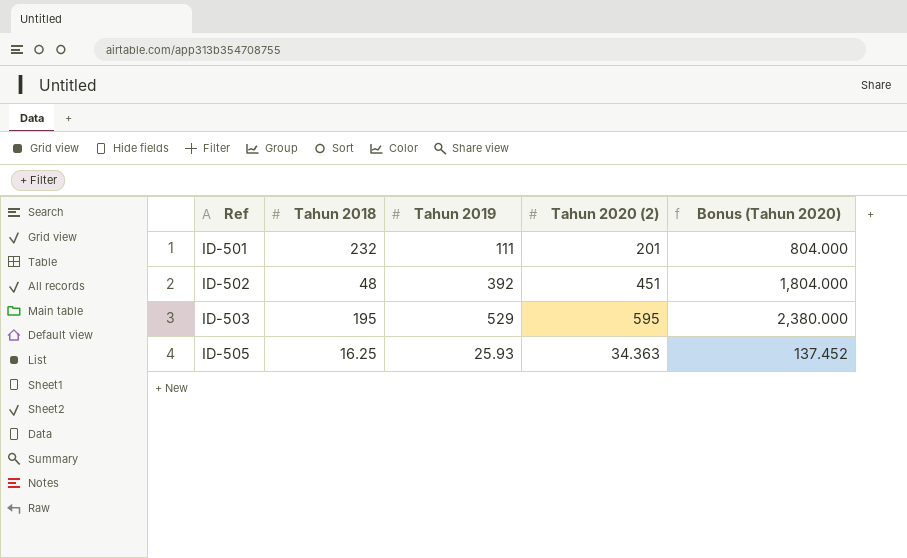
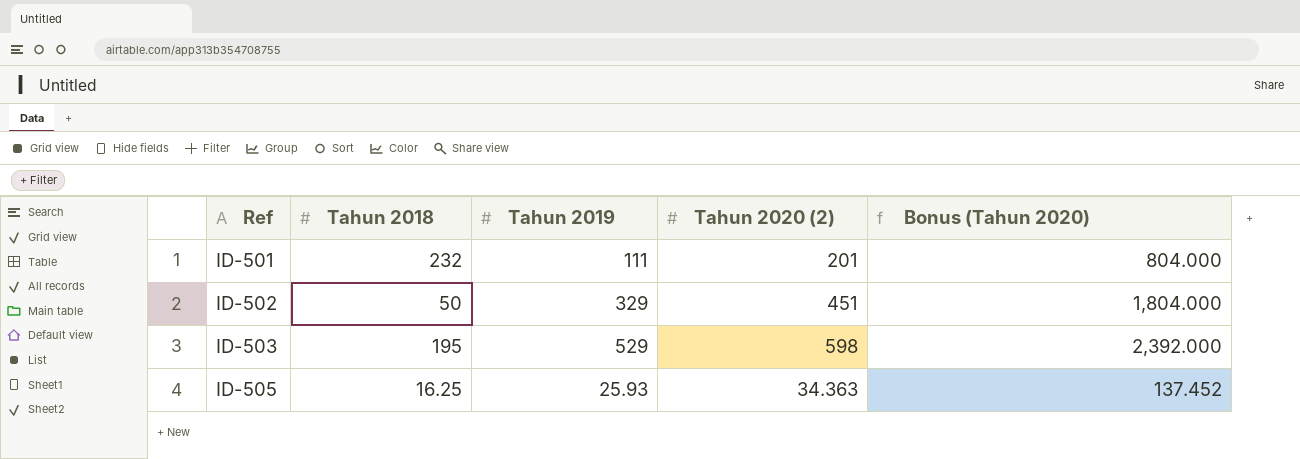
ID-502 | Tahun 2018: 48 -> 50
ID-502 | Tahun 2019: 392 -> 329
ID-503 | Tahun 2020 (2): 595 -> 598
ID-503 | Bonus (Tahun 2020): 2,380.000 -> 2,392.000

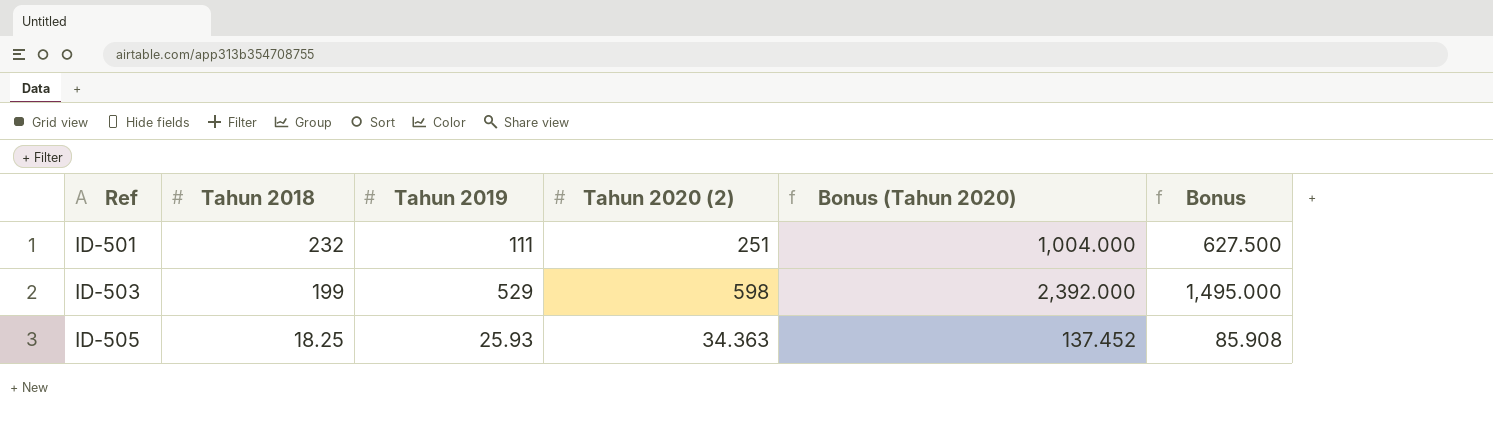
column Bonus | formula: none -> [Tahun 2020 (2)] * 2.5
row ID-502: 50 | 329 | 451 | 1,804.000 -> none
ID-501 | Tahun 2020 (2): 201 -> 251
ID-501 | Bonus (Tahun 2020): 804.000 -> 1,004.000
ID-503 | Tahun 2018: 195 -> 199
ID-505 | Tahun 2018: 16.25 -> 18.25

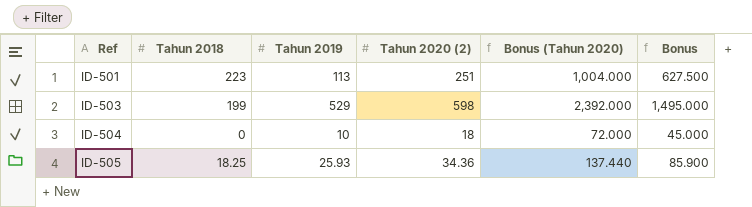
ID-501 | Tahun 2018: 232 -> 223
ID-501 | Tahun 2019: 111 -> 113
row ID-504: none -> 0 | 10 | 18 | 72.000 | 45.000
ID-505 | Tahun 2020 (2): 34.363 -> 34.36
ID-505 | Bonus (Tahun 2020): 137.452 -> 137.440
ID-505 | Bonus: 85.908 -> 85.900

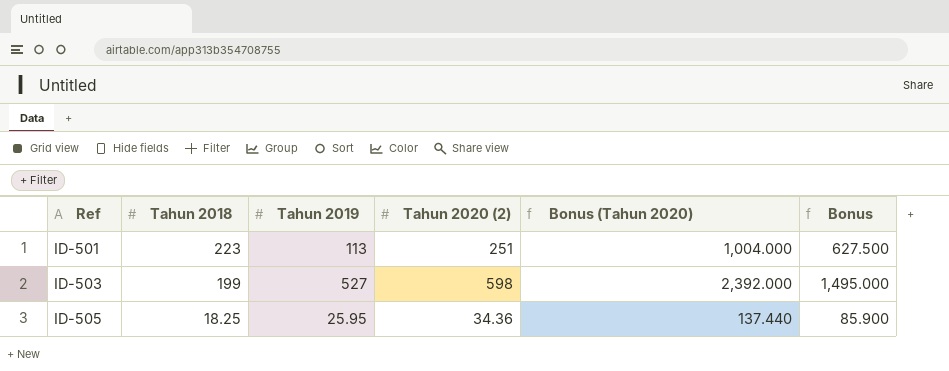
row ID-504: 0 | 10 | 18 | 72.000 | 45.000 -> none
ID-503 | Tahun 2019: 529 -> 527
ID-505 | Tahun 2019: 25.93 -> 25.95

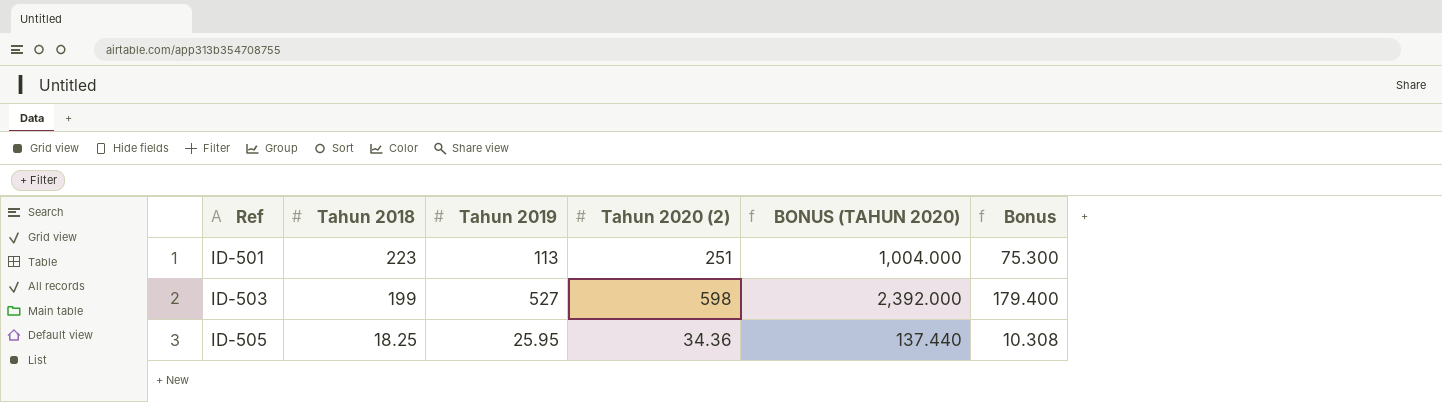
column name: Bonus (Tahun 2020) -> BONUS (TAHUN 2020)
column Bonus | formula: [Tahun 2020 (2)] * 2.5 -> [Tahun 2020 (2)] * 0.3

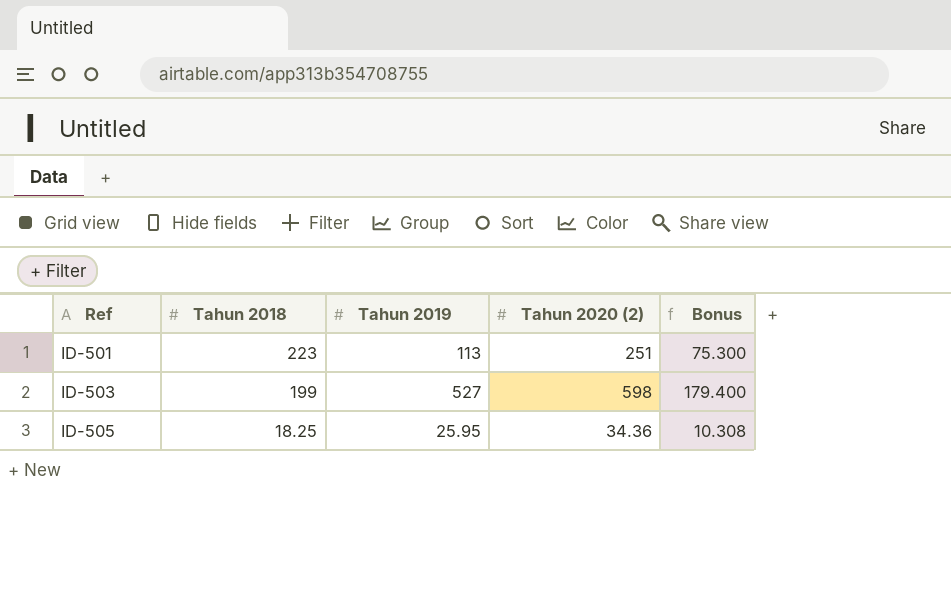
column BONUS (TAHUN 2020) | formula: [Tahun 2020 (2)] * 4 -> none

